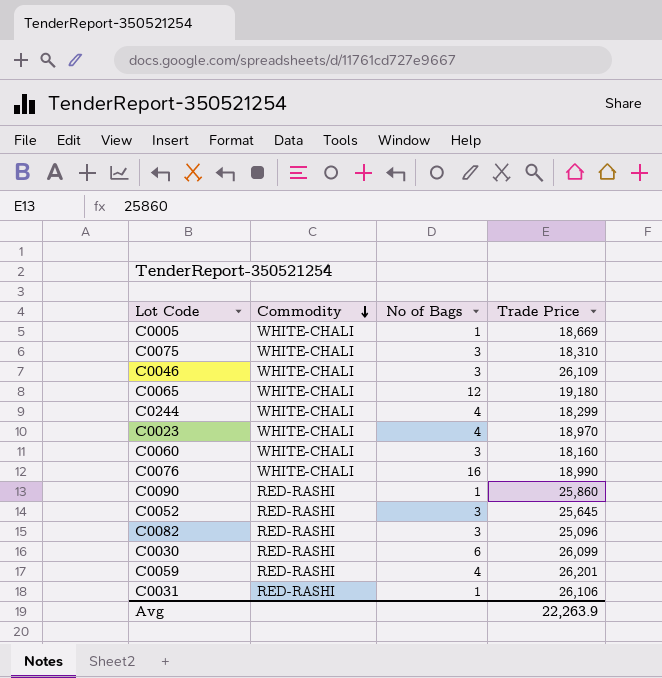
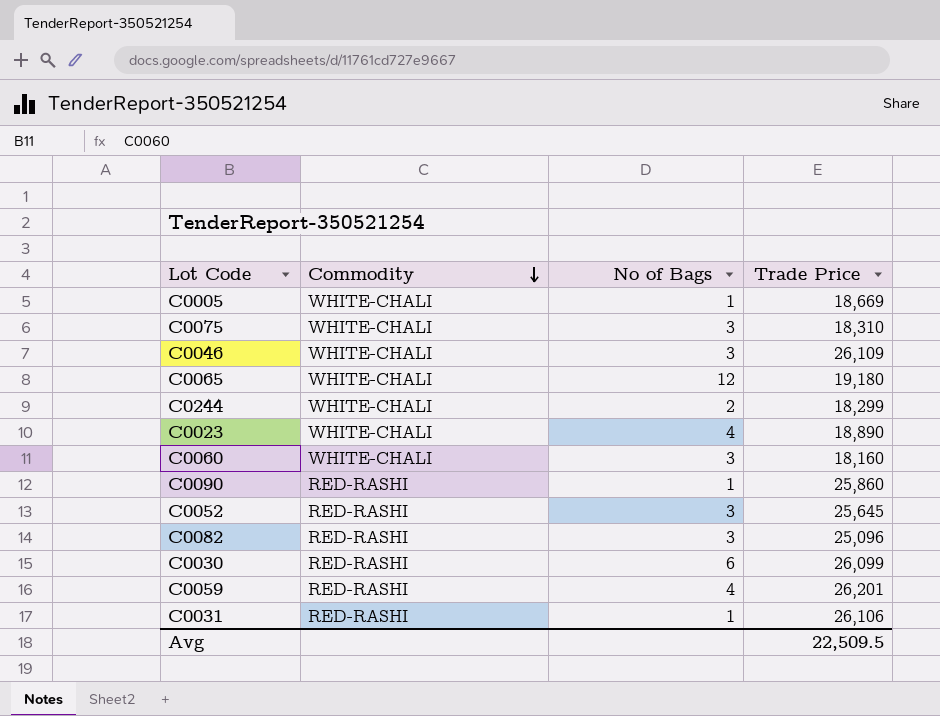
row C0076: WHITE-CHALI | 16 | 18,990 -> none
C0244 | No of Bags: 4 -> 2
C0023 | Trade Price: 18,970 -> 18,890
Avg | Trade Price: 22,263.9 -> 22,509.5

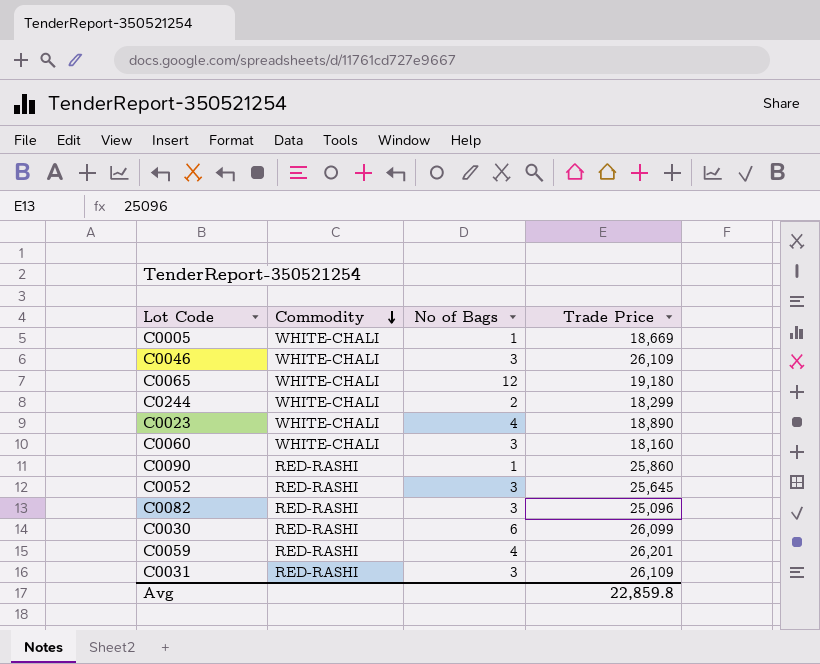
row C0075: WHITE-CHALI | 3 | 18,310 -> none
C0031 | No of Bags: 1 -> 3
C0031 | Trade Price: 26,106 -> 26,109
Avg | Trade Price: 22,509.5 -> 22,859.8

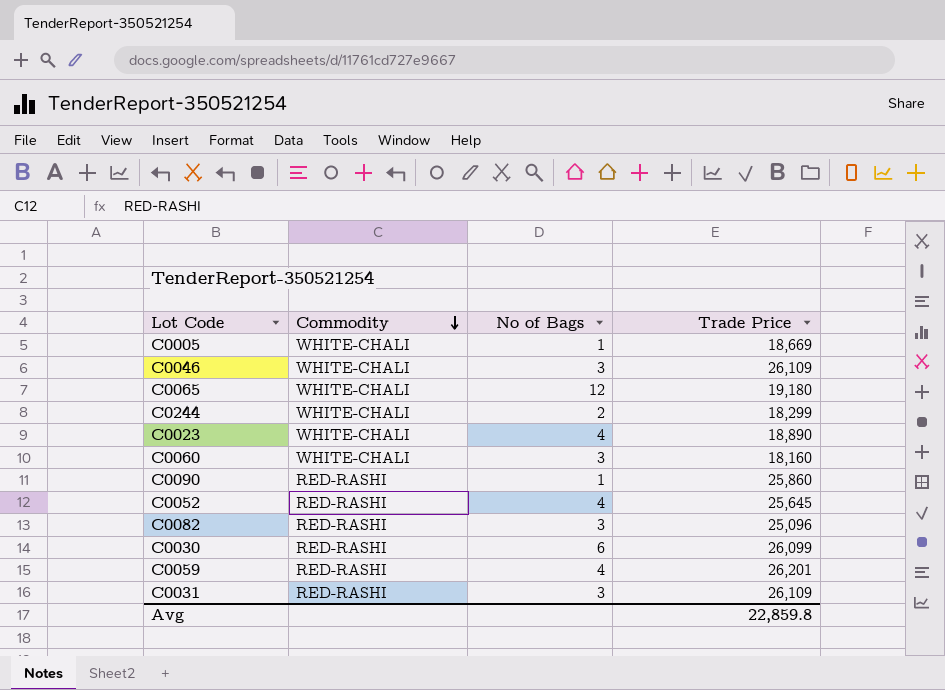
C0052 | No of Bags: 3 -> 4

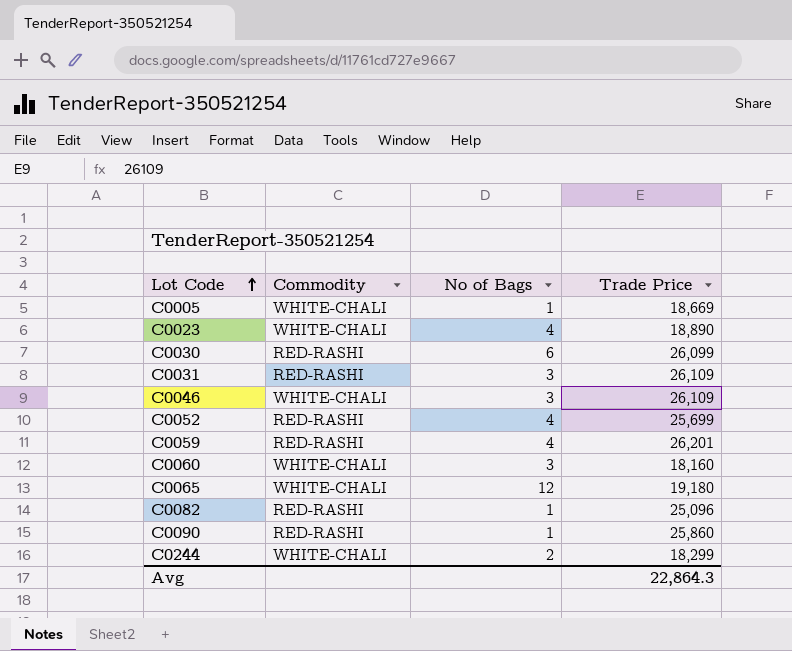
row order: Commodity descending -> Lot Code ascending
C0052 | Trade Price: 25,645 -> 25,699
C0082 | No of Bags: 3 -> 1
Avg | Trade Price: 22,859.8 -> 22,864.3

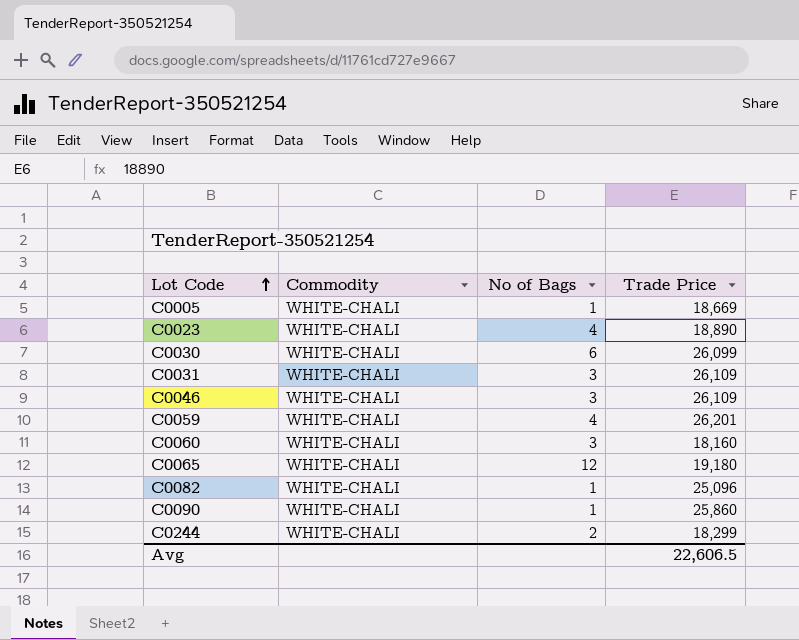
row C0052: RED-RASHI | 4 | 25,699 -> none
C0030 | Commodity: RED-RASHI -> WHITE-CHALI
C0031 | Commodity: RED-RASHI -> WHITE-CHALI
C0059 | Commodity: RED-RASHI -> WHITE-CHALI
C0082 | Commodity: RED-RASHI -> WHITE-CHALI
C0090 | Commodity: RED-RASHI -> WHITE-CHALI
Avg | Trade Price: 22,864.3 -> 22,606.5

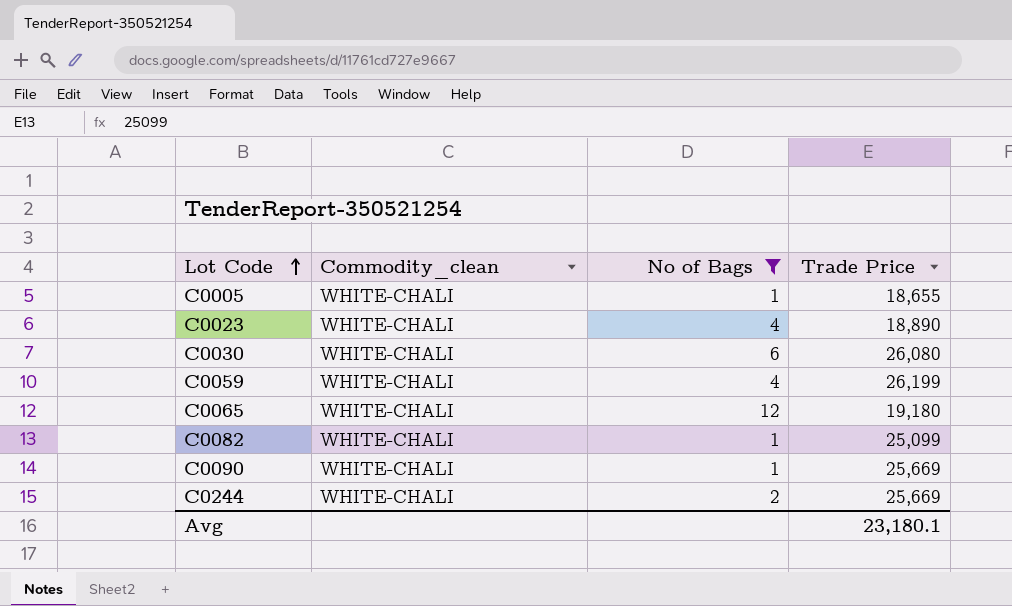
filter: none -> No of Bags != 3
column name: Commodity -> Commodity_clean
C0005 | Trade Price: 18,669 -> 18,655
C0030 | Trade Price: 26,099 -> 26,080
C0059 | Trade Price: 26,201 -> 26,199
C0082 | Trade Price: 25,096 -> 25,099
C0090 | Trade Price: 25,860 -> 25,669
C0244 | Trade Price: 18,299 -> 25,669
Avg | Trade Price: 22,606.5 -> 23,180.1

